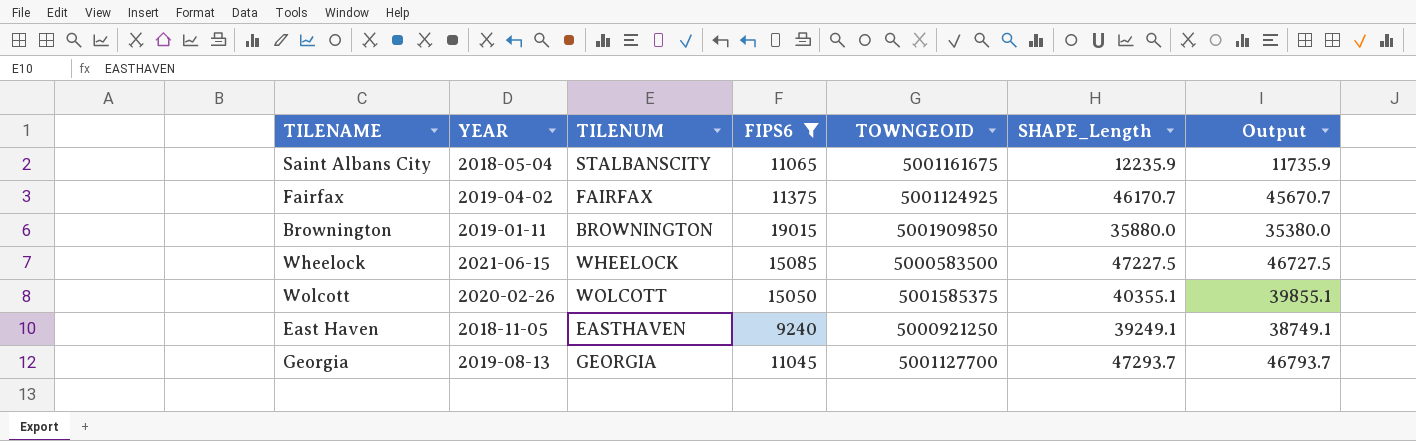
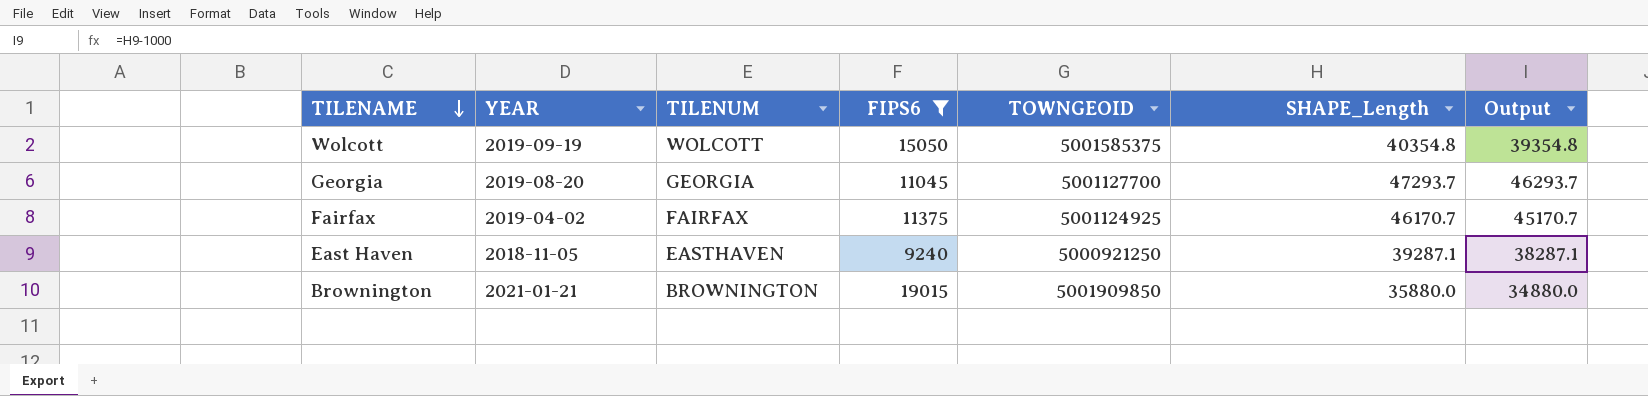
row order: none -> TILENAME descending
column Output | formula: [SHAPE_Length] - 500 -> [SHAPE_Length] - 1000
row Saint Albans City: 2018-05-04 | STALBANSCITY | 11065 | 5001161675 | 12235.9 | 11735.9 -> none
row Wheelock: 2021-06-15 | WHEELOCK | 15085 | 5000583500 | 47227.5 | 46727.5 -> none
Wolcott | YEAR: 2020-02-26 -> 2019-09-19
Wolcott | SHAPE_Length: 40355.1 -> 40354.8
Georgia | YEAR: 2019-08-13 -> 2019-08-20
East Haven | SHAPE_Length: 39249.1 -> 39287.1
Brownington | YEAR: 2019-01-11 -> 2021-01-21

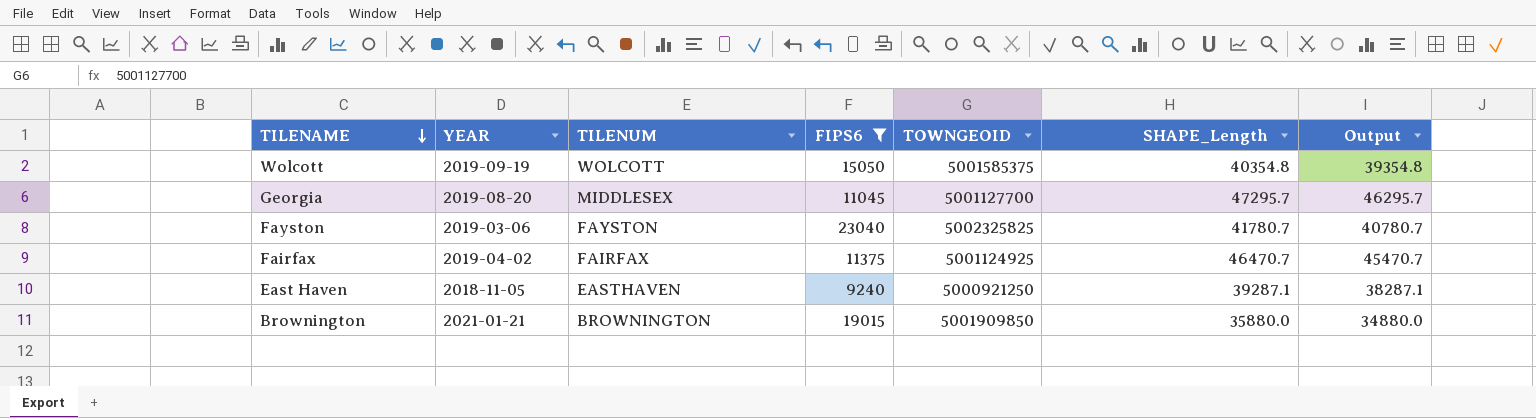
Georgia | TILENUM: GEORGIA -> MIDDLESEX
Georgia | SHAPE_Length: 47293.7 -> 47295.7
Georgia | Output: 46293.7 -> 46295.7
row Fayston: none -> 2019-03-06 | FAYSTON | 23040 | 5002325825 | 41780.7 | 40780.7
Fairfax | SHAPE_Length: 46170.7 -> 46470.7
Fairfax | Output: 45170.7 -> 45470.7

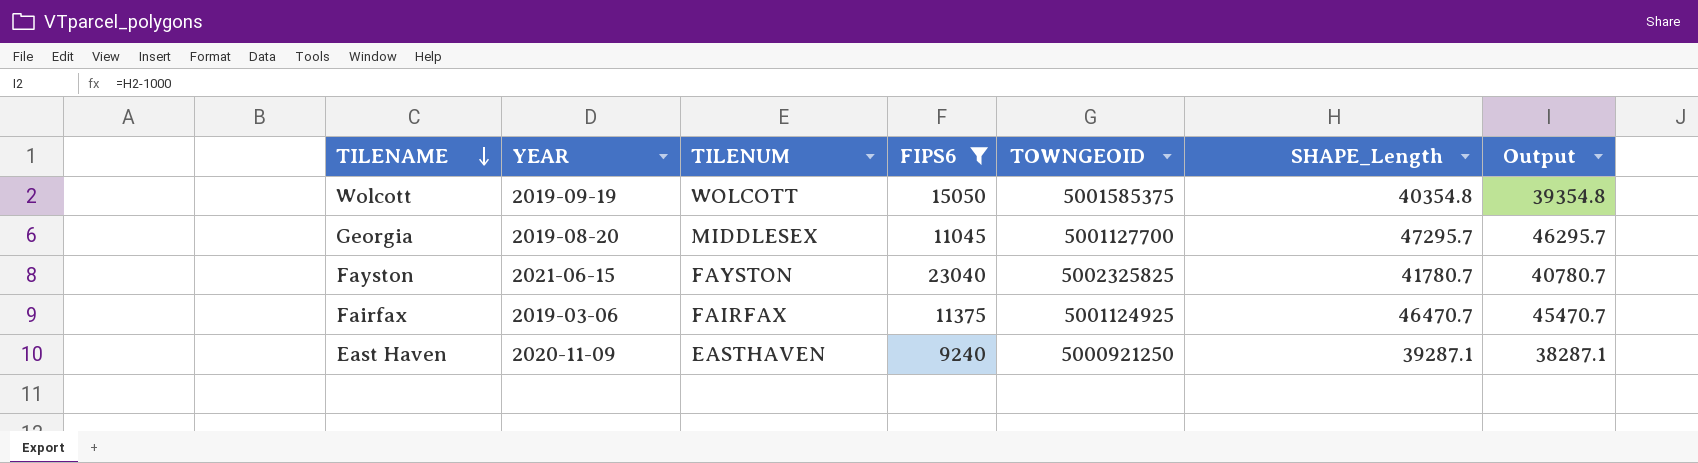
row Brownington: 2021-01-21 | BROWNINGTON | 19015 | 5001909850 | 35880.0 | 34880.0 -> none
Fayston | YEAR: 2019-03-06 -> 2021-06-15
Fairfax | YEAR: 2019-04-02 -> 2019-03-06
East Haven | YEAR: 2018-11-05 -> 2020-11-09

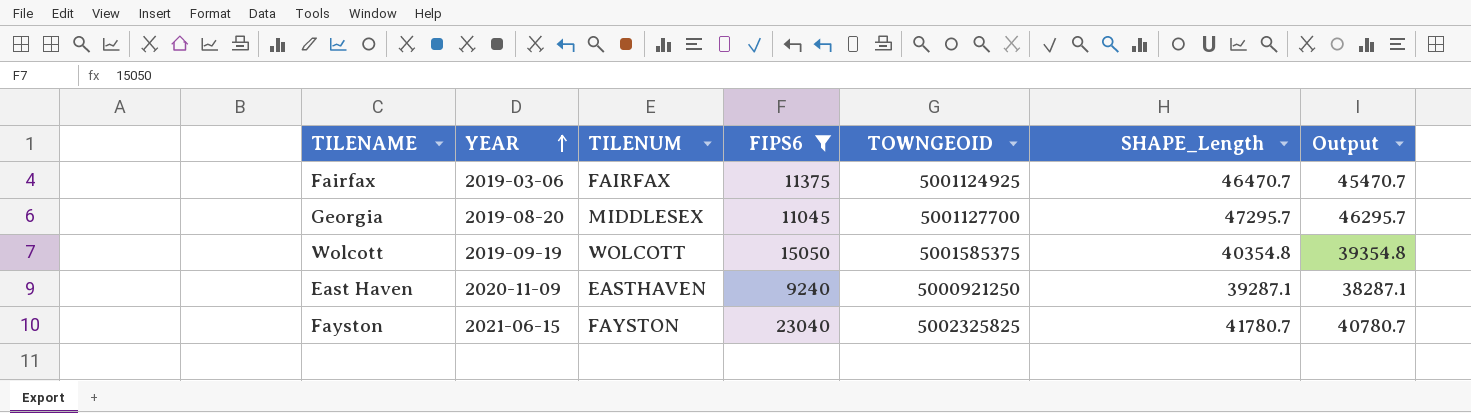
row order: TILENAME descending -> YEAR ascending

